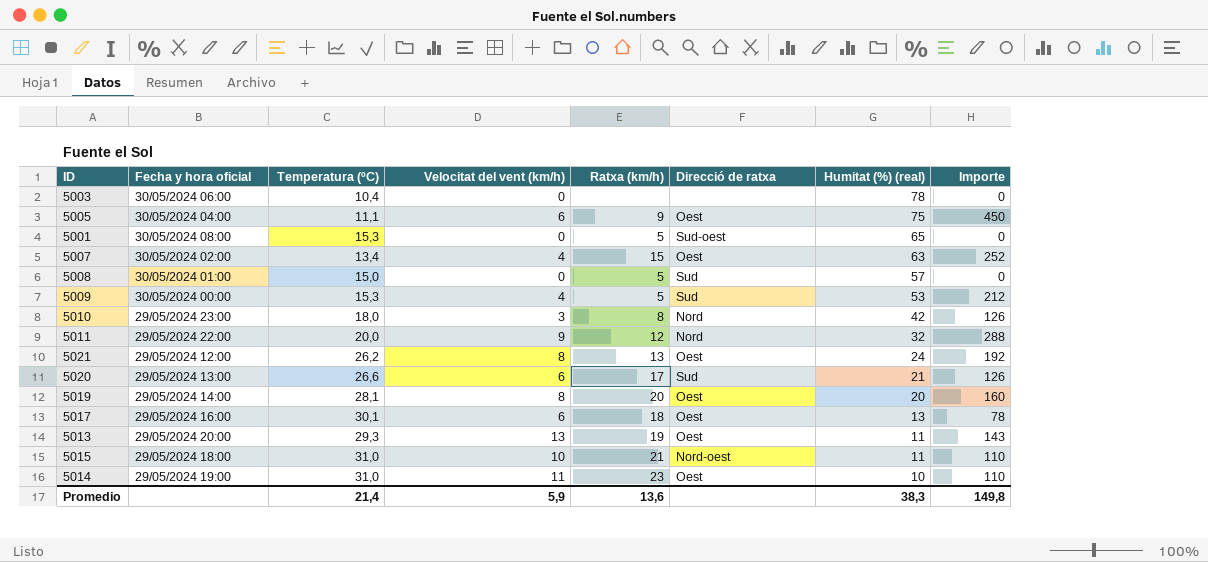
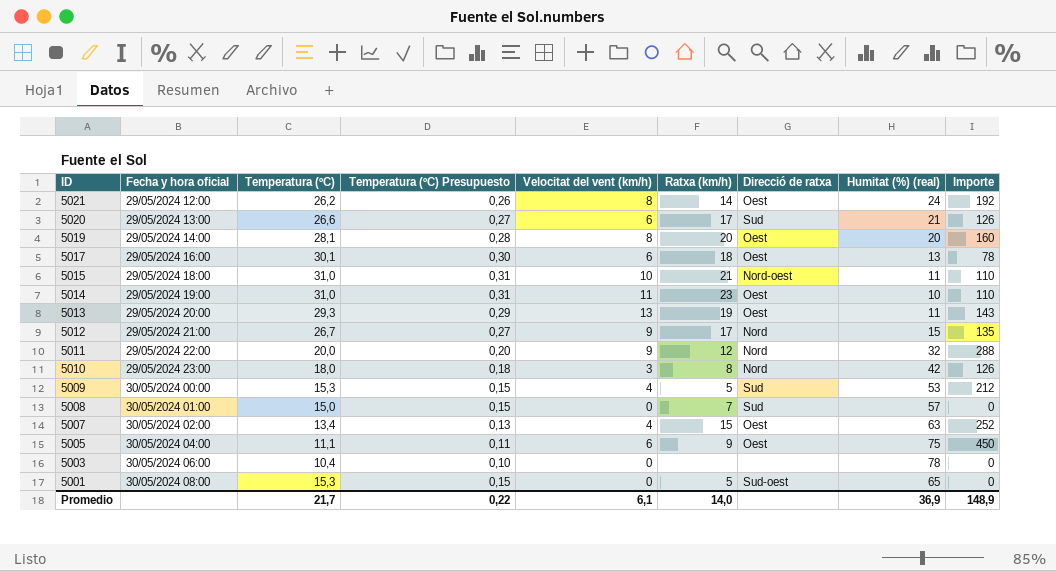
row order: Humitat (%) (real) descending -> ID descending
column Temperatura (ºC) Presupuesto | formula: none -> [Temperatura (ºC)] * 0,01
5021 | Ratxa (km/h): 13 -> 14
row 5012: none -> 29/05/2024 21:00 | 26,7 | 0,27 | 9 | 17 | Nord | 15 | 135
5008 | Ratxa (km/h): 5 -> 7
Promedio | Temperatura (ºC): 21,4 -> 21,7
Promedio | Velocitat del vent (km/h): 5,9 -> 6,1
Promedio | Ratxa (km/h): 13,6 -> 14,0
Promedio | Humitat (%) (real): 38,3 -> 36,9
Promedio | Importe: 149,8 -> 148,9

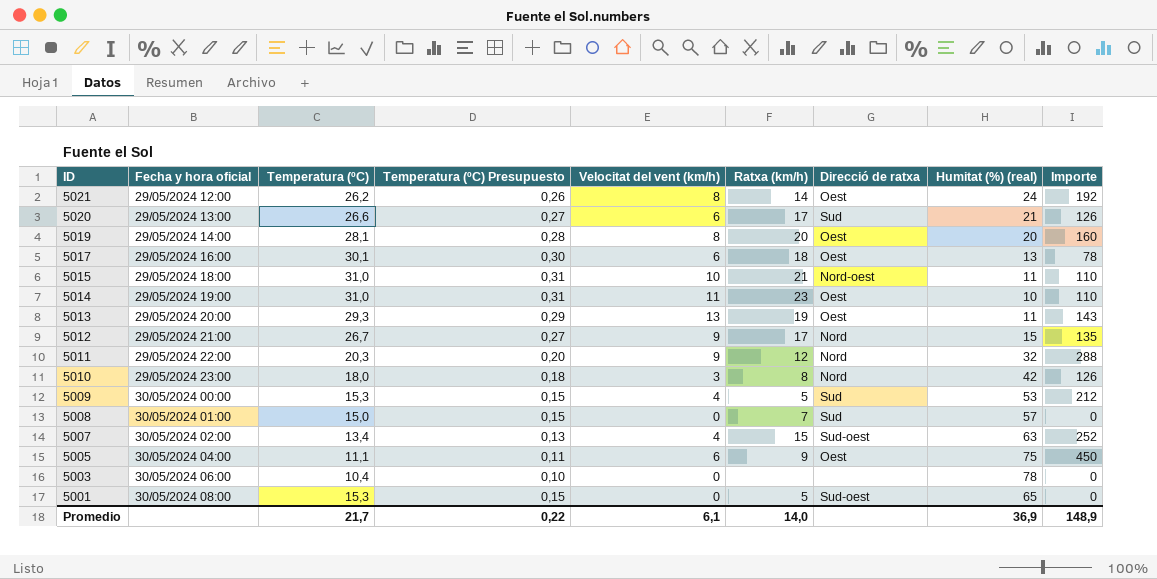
5011 | Temperatura (ºC): 20,0 -> 20,3
5007 | Direcció de ratxa: Oest -> Sud-oest

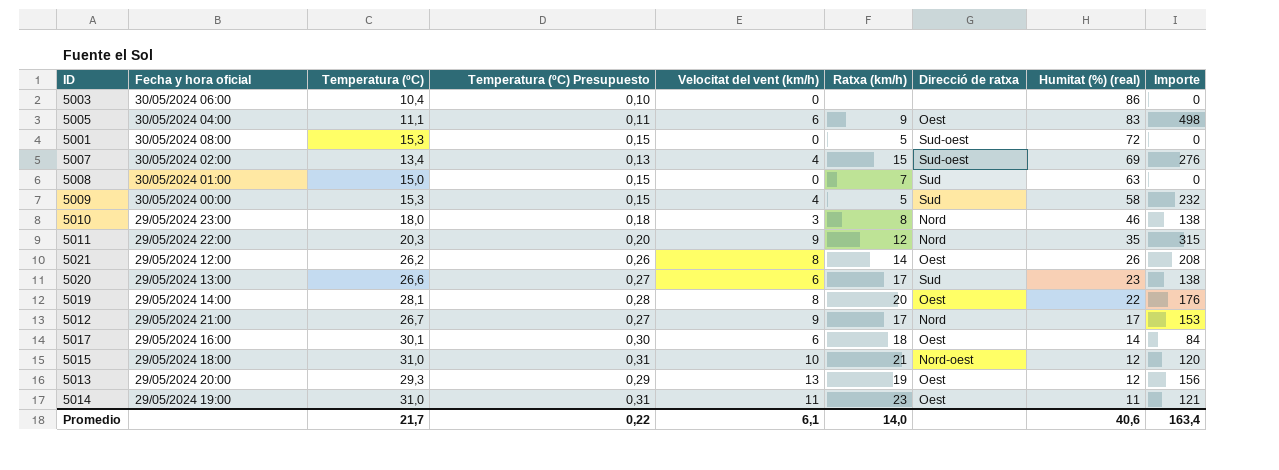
row order: ID descending -> Humitat (%) (real) descending
5003 | Humitat (%) (real): 78 -> 86
5005 | Humitat (%) (real): 75 -> 83
5005 | Importe: 450 -> 498
5001 | Humitat (%) (real): 65 -> 72
5007 | Humitat (%) (real): 63 -> 69
5007 | Importe: 252 -> 276
5008 | Humitat (%) (real): 57 -> 63
5009 | Humitat (%) (real): 53 -> 58
5009 | Importe: 212 -> 232
5010 | Humitat (%) (real): 42 -> 46
5010 | Importe: 126 -> 138
5011 | Humitat (%) (real): 32 -> 35
5011 | Importe: 288 -> 315
5021 | Humitat (%) (real): 24 -> 26
5021 | Importe: 192 -> 208
5020 | Humitat (%) (real): 21 -> 23
5020 | Importe: 126 -> 138
5019 | Humitat (%) (real): 20 -> 22
5019 | Importe: 160 -> 176
5012 | Humitat (%) (real): 15 -> 17
5012 | Importe: 135 -> 153
5017 | Humitat (%) (real): 13 -> 14
5017 | Importe: 78 -> 84
5015 | Humitat (%) (real): 11 -> 12
5015 | Importe: 110 -> 120
5013 | Humitat (%) (real): 11 -> 12
5013 | Importe: 143 -> 156
5014 | Humitat (%) (real): 10 -> 11
5014 | Importe: 110 -> 121
Promedio | Humitat (%) (real): 36,9 -> 40,6
Promedio | Importe: 148,9 -> 163,4

